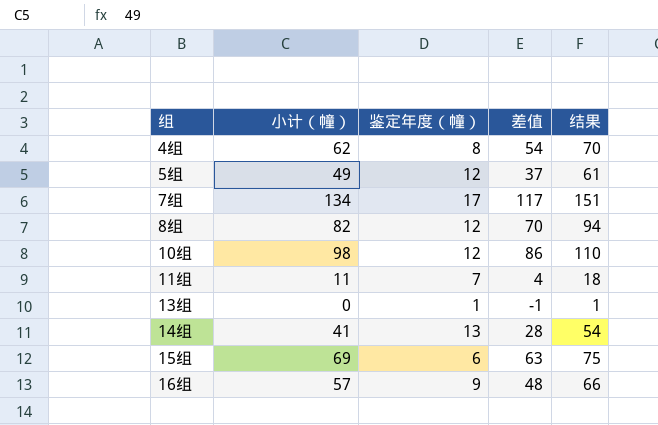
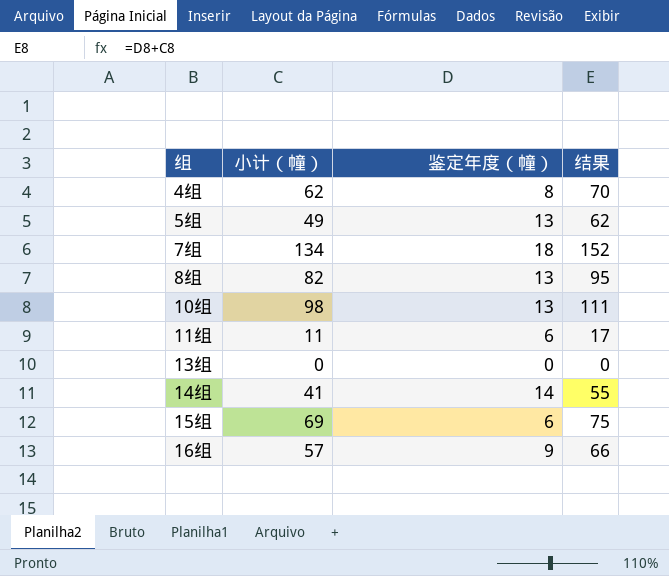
column 差值 | formula: [小计（幢）] - [鉴定年度（幢）] -> none
5组 | 鉴定年度（幢）: 12 -> 13
5组 | 结果: 61 -> 62
7组 | 鉴定年度（幢）: 17 -> 18
7组 | 结果: 151 -> 152
8组 | 鉴定年度（幢）: 12 -> 13
8组 | 结果: 94 -> 95
10组 | 鉴定年度（幢）: 12 -> 13
10组 | 结果: 110 -> 111
11组 | 鉴定年度（幢）: 7 -> 6
11组 | 结果: 18 -> 17
13组 | 鉴定年度（幢）: 1 -> 0
13组 | 结果: 1 -> 0
14组 | 鉴定年度（幢）: 13 -> 14
14组 | 结果: 54 -> 55

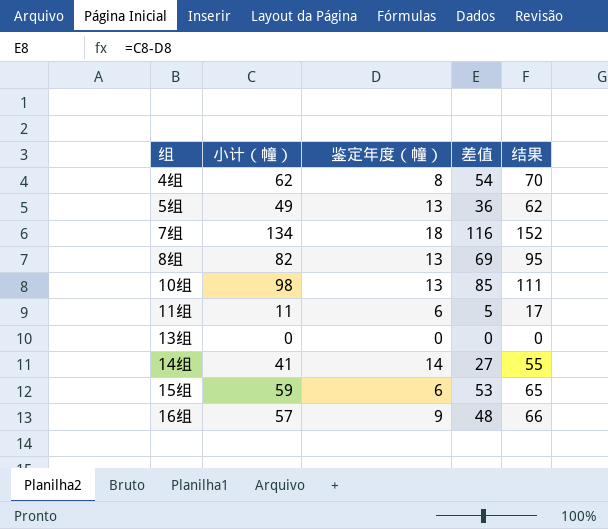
column 差值 | formula: none -> [小计（幢）] - [鉴定年度（幢）]
15组 | 小计（幢）: 69 -> 59
15组 | 结果: 75 -> 65

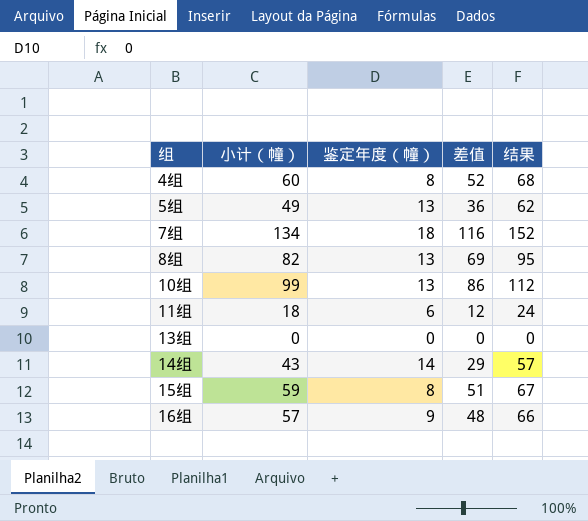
4组 | 小计（幢）: 62 -> 60
4组 | 差值: 54 -> 52
4组 | 结果: 70 -> 68
10组 | 小计（幢）: 98 -> 99
10组 | 差值: 85 -> 86
10组 | 结果: 111 -> 112
11组 | 小计（幢）: 11 -> 18
11组 | 差值: 5 -> 12
11组 | 结果: 17 -> 24
14组 | 小计（幢）: 41 -> 43
14组 | 差值: 27 -> 29
14组 | 结果: 55 -> 57
15组 | 鉴定年度（幢）: 6 -> 8
15组 | 差值: 53 -> 51
15组 | 结果: 65 -> 67

